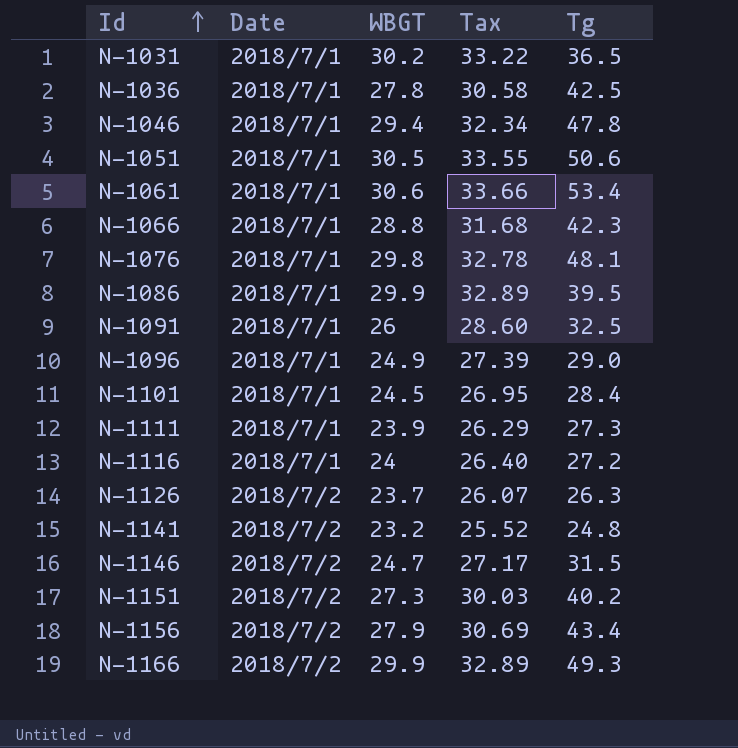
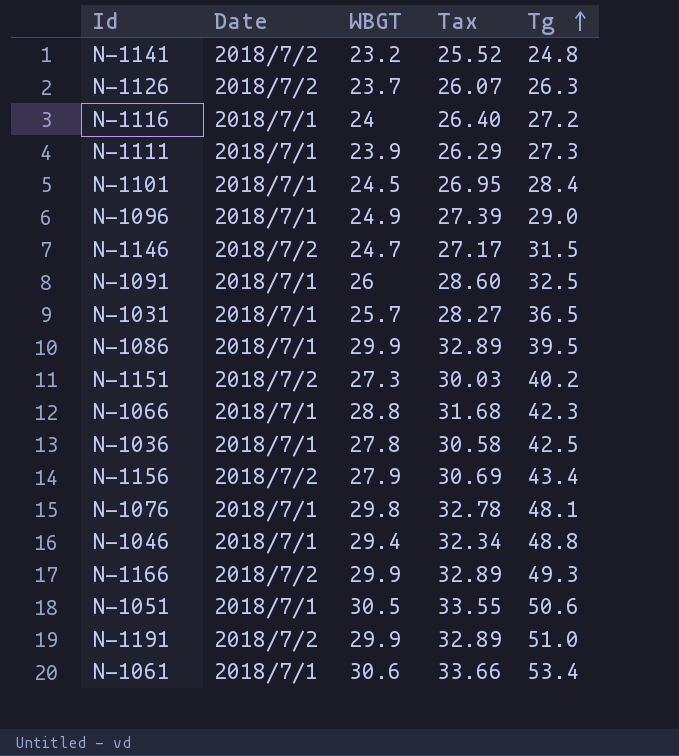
row order: Id ascending -> Tg ascending
N-1031 | WBGT: 30.2 -> 25.7
N-1031 | Tax: 33.22 -> 28.27
N-1046 | Tg: 47.8 -> 48.8
row N-1191: none -> 2018/7/2 | 29.9 | 32.89 | 51.0

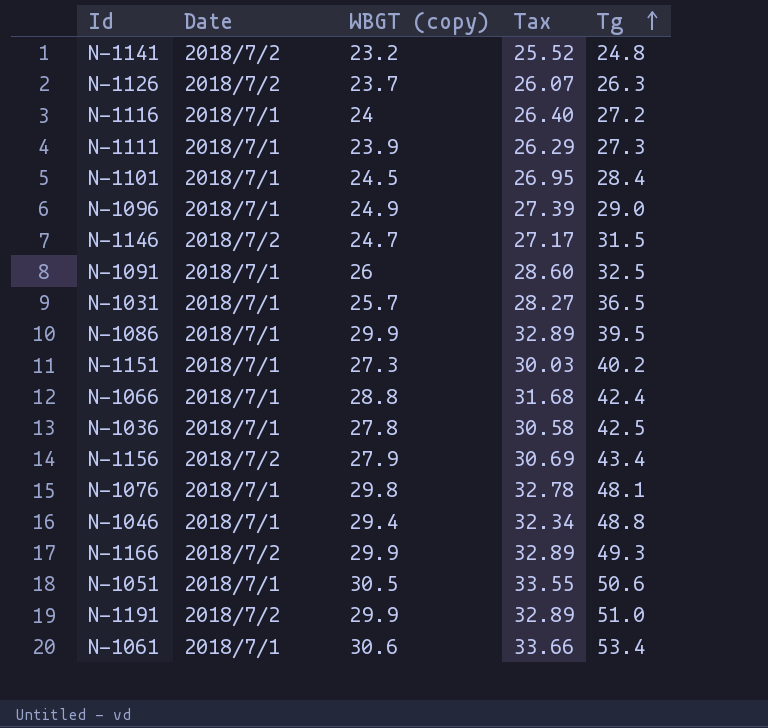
column name: WBGT -> WBGT (copy)
N-1151 | Date: 2018/7/2 -> 2018/7/1
N-1066 | Tg: 42.3 -> 42.4

